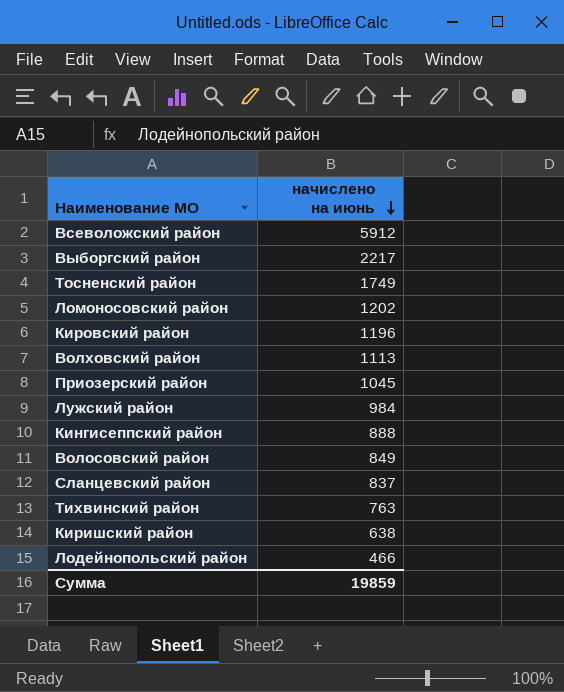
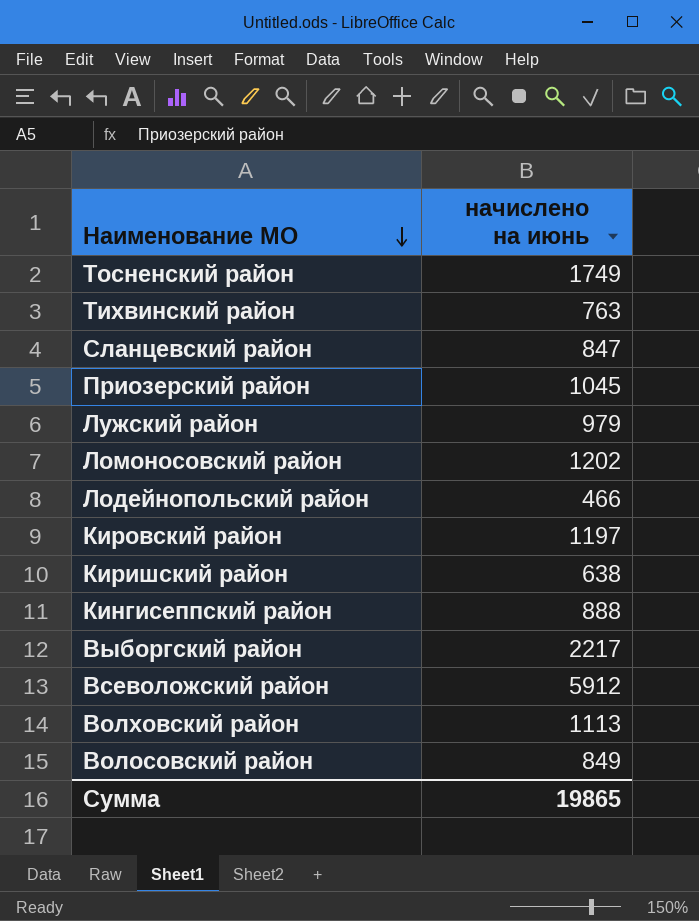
row order: начислено на июнь descending -> Наименование МО descending
Сланцевский район | начислено на июнь: 837 -> 847
Лужский район | начислено на июнь: 984 -> 979
Кировский район | начислено на июнь: 1196 -> 1197
Сумма | начислено на июнь: 19859 -> 19865

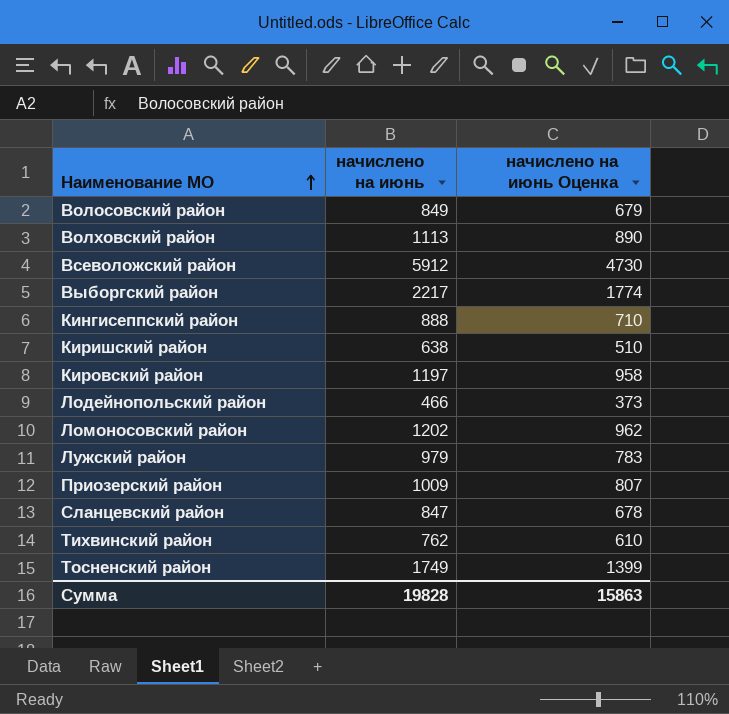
row order: Наименование МО descending -> Наименование МО ascending
column начислено на июнь Оценка | formula: none -> [начислено на июнь] * 0,8
Приозерский район | начислено на июнь: 1045 -> 1009
Тихвинский район | начислено на июнь: 763 -> 762
Сумма | начислено на июнь: 19865 -> 19828

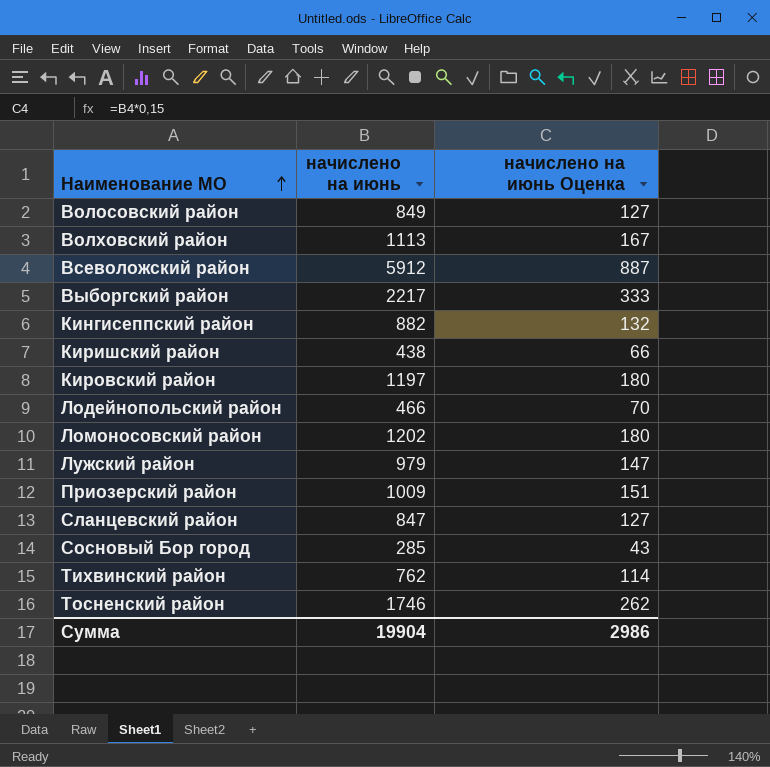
column начислено на июнь Оценка | formula: [начислено на июнь] * 0,8 -> [начислено на июнь] * 0,15
Кингисеппский район | начислено на июнь: 888 -> 882
Киришский район | начислено на июнь: 638 -> 438
row Сосновый Бор город: none -> 285 | 43
Тосненский район | начислено на июнь: 1749 -> 1746
Сумма | начислено на июнь: 19828 -> 19904
Сумма | начислено на июнь Оценка: 15863 -> 2986

